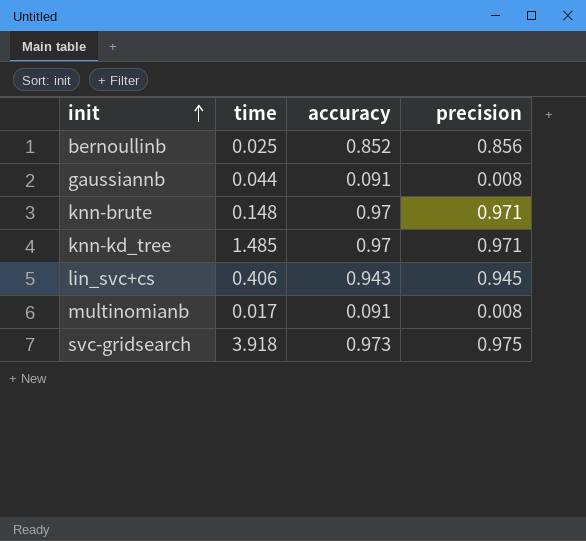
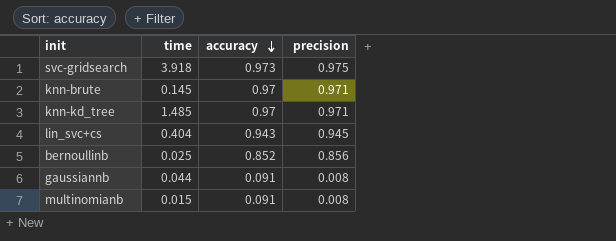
row order: init ascending -> accuracy descending
knn-brute | time: 0.148 -> 0.145
lin_svc+cs | time: 0.406 -> 0.404
multinomianb | time: 0.017 -> 0.015

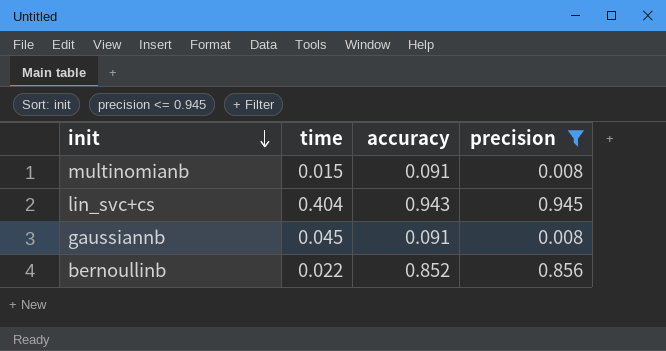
filter: none -> precision <= 0.945
row order: accuracy descending -> init descending
gaussiannb | time: 0.044 -> 0.045
bernoullinb | time: 0.025 -> 0.022

